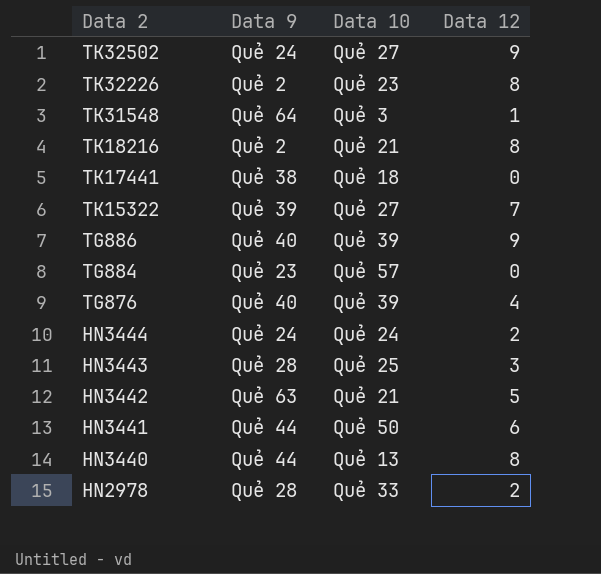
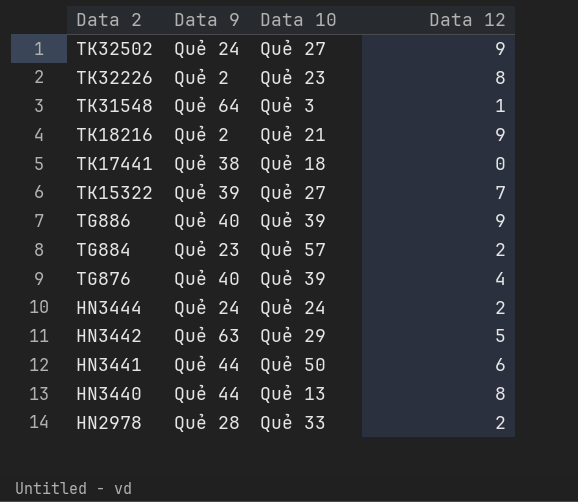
row HN3443: Quẻ 28 | Quẻ 25 | 3 -> none
TK18216 | Data 12: 8 -> 9
TG884 | Data 12: 0 -> 2
HN3442 | Data 10: Quẻ 21 -> Quẻ 29

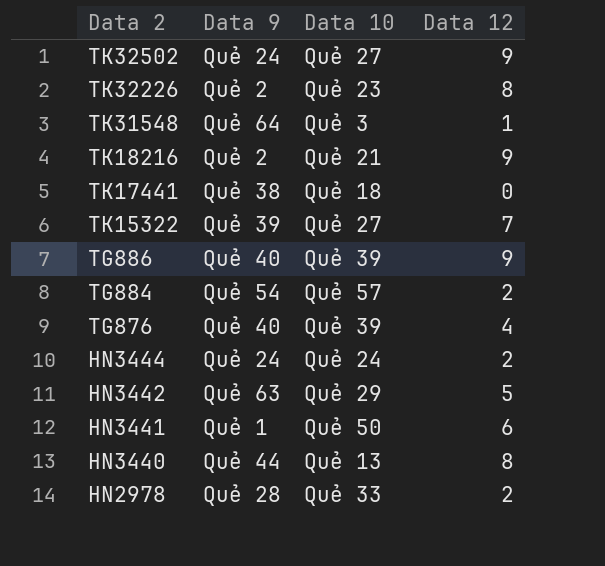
TG884 | Data 9: Quẻ 23 -> Quẻ 54
HN3441 | Data 9: Quẻ 44 -> Quẻ 1

